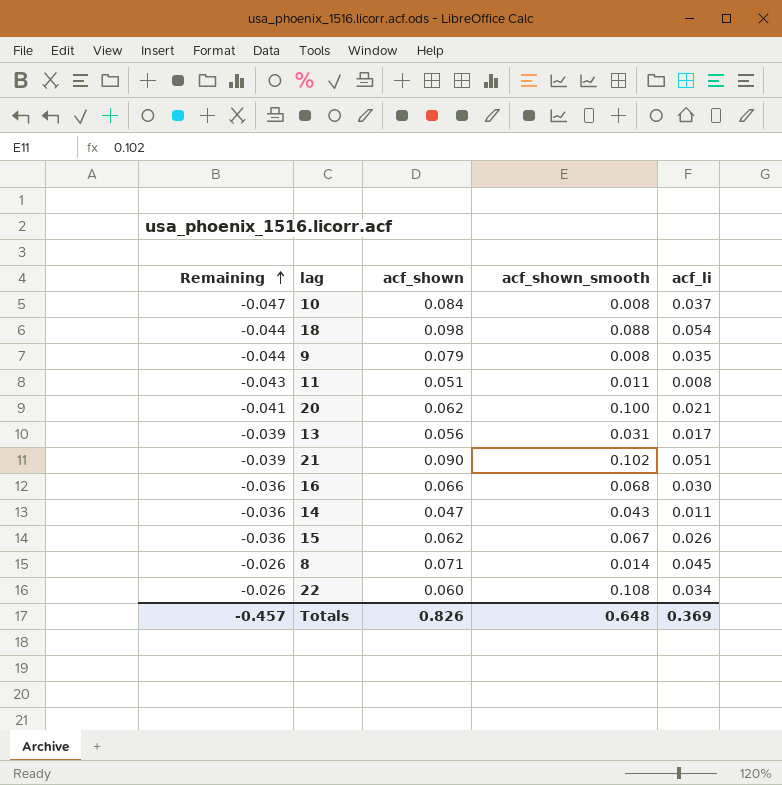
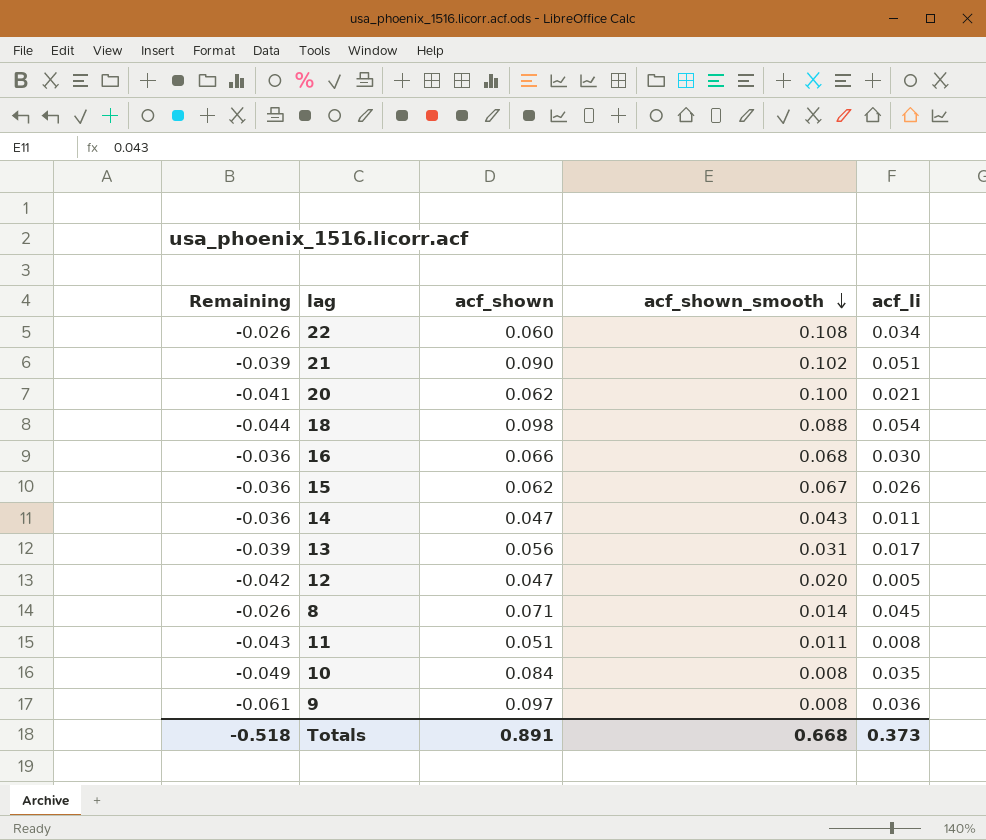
row order: Remaining ascending -> acf_shown_smooth descending
row 12: none -> -0.042 | 0.047 | 0.020 | 0.005
10 | Remaining: -0.047 -> -0.049
10 | acf_li: 0.037 -> 0.035
9 | Remaining: -0.044 -> -0.061
9 | acf_shown: 0.079 -> 0.097
9 | acf_li: 0.035 -> 0.036
Totals | Remaining: -0.457 -> -0.518
Totals | acf_shown: 0.826 -> 0.891
Totals | acf_shown_smooth: 0.648 -> 0.668
Totals | acf_li: 0.369 -> 0.373

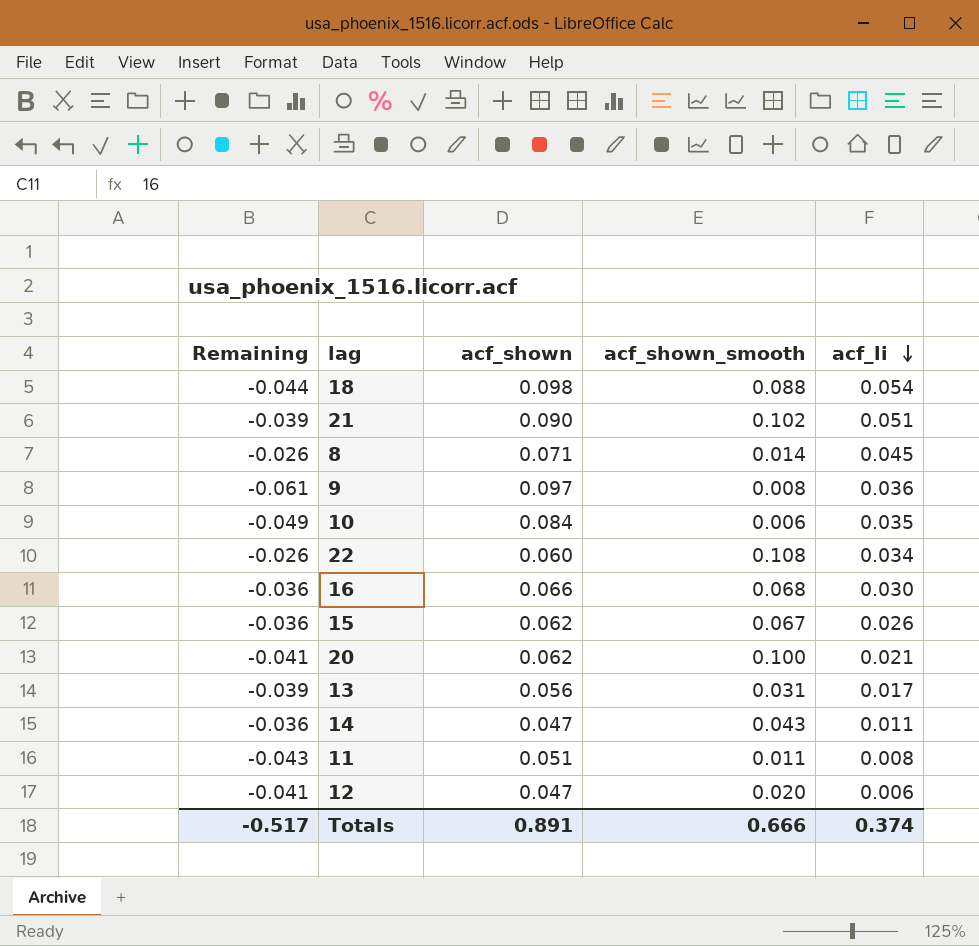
row order: acf_shown_smooth descending -> acf_li descending
10 | acf_shown_smooth: 0.008 -> 0.006
12 | Remaining: -0.042 -> -0.041
12 | acf_li: 0.005 -> 0.006
Totals | Remaining: -0.518 -> -0.517
Totals | acf_shown_smooth: 0.668 -> 0.666
Totals | acf_li: 0.373 -> 0.374

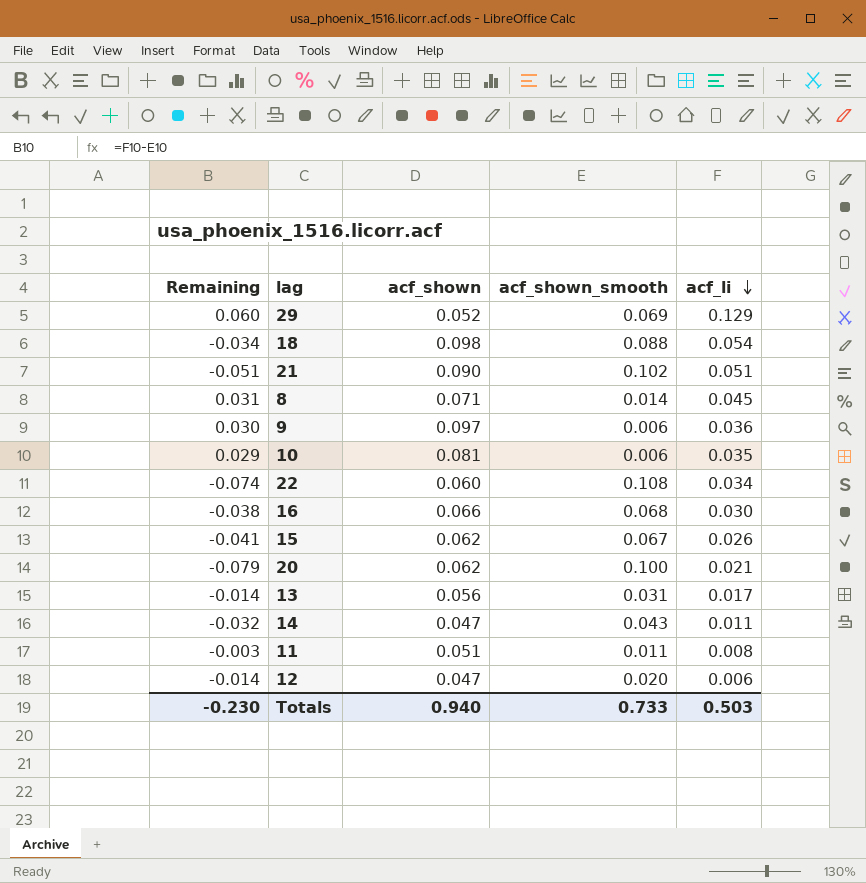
column Remaining | formula: [acf_li] - [acf_shown] -> [acf_li] - [acf_shown_smooth]
row 29: none -> 0.060 | 0.052 | 0.069 | 0.129
9 | acf_shown_smooth: 0.008 -> 0.006
10 | acf_shown: 0.084 -> 0.081
Totals | Remaining: -0.517 -> -0.230
Totals | acf_shown: 0.891 -> 0.940
Totals | acf_shown_smooth: 0.666 -> 0.733
Totals | acf_li: 0.374 -> 0.503

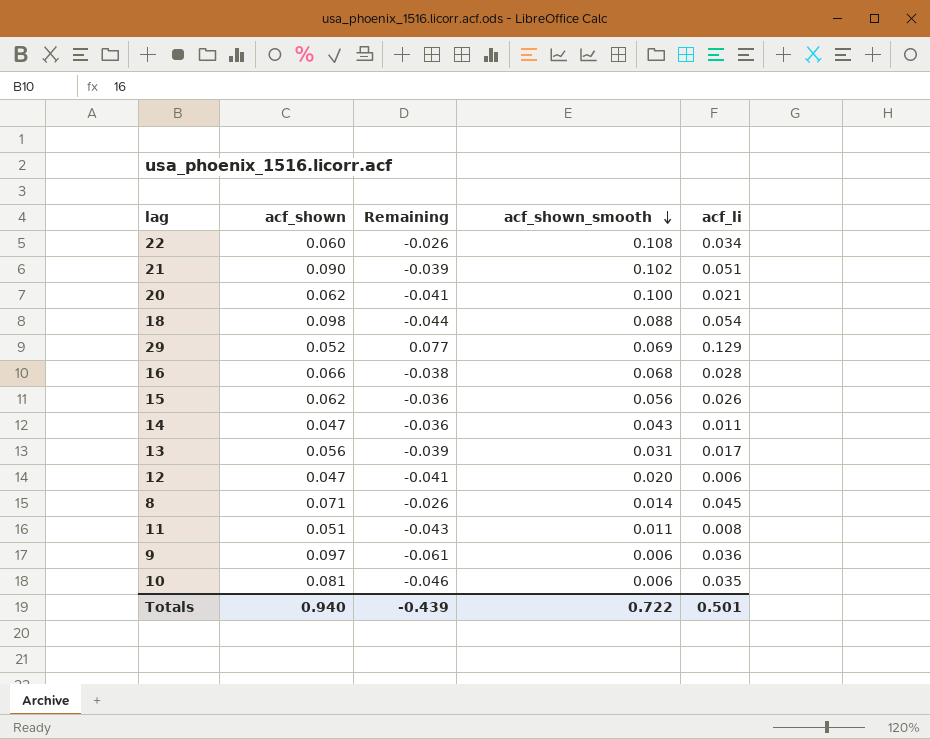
row order: acf_li descending -> acf_shown_smooth descending
column Remaining | formula: [acf_li] - [acf_shown_smooth] -> [acf_li] - [acf_shown]
column Remaining | position: 1 -> 3
16 | acf_li: 0.030 -> 0.028
15 | acf_shown_smooth: 0.067 -> 0.056
Totals | Remaining: -0.230 -> -0.439
Totals | acf_shown_smooth: 0.733 -> 0.722
Totals | acf_li: 0.503 -> 0.501

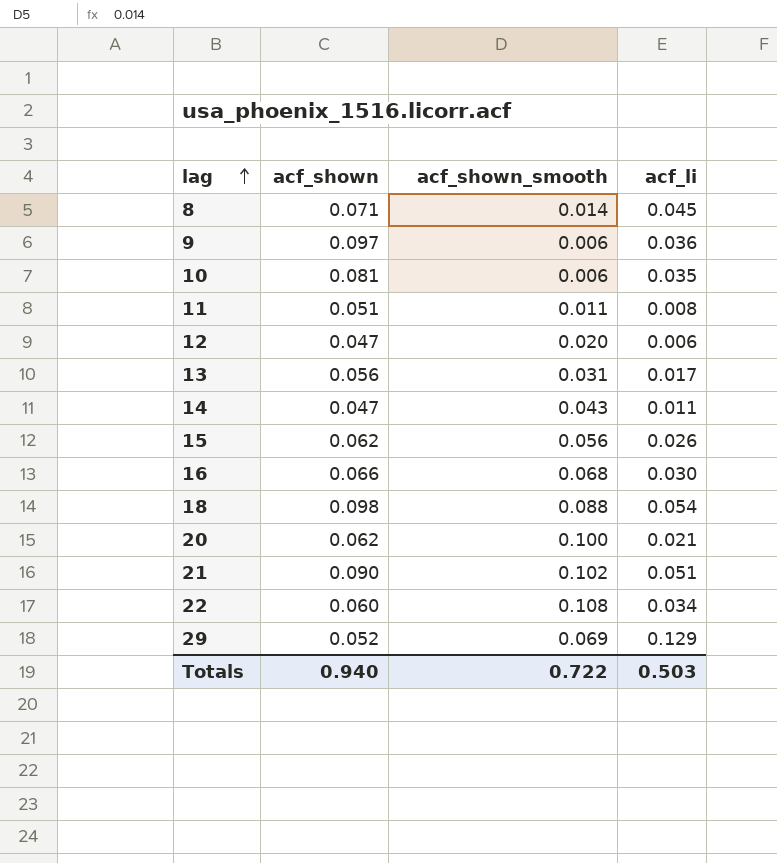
row order: acf_shown_smooth descending -> lag ascending
column Remaining | formula: [acf_li] - [acf_shown] -> none
16 | acf_li: 0.028 -> 0.030
Totals | acf_li: 0.501 -> 0.503

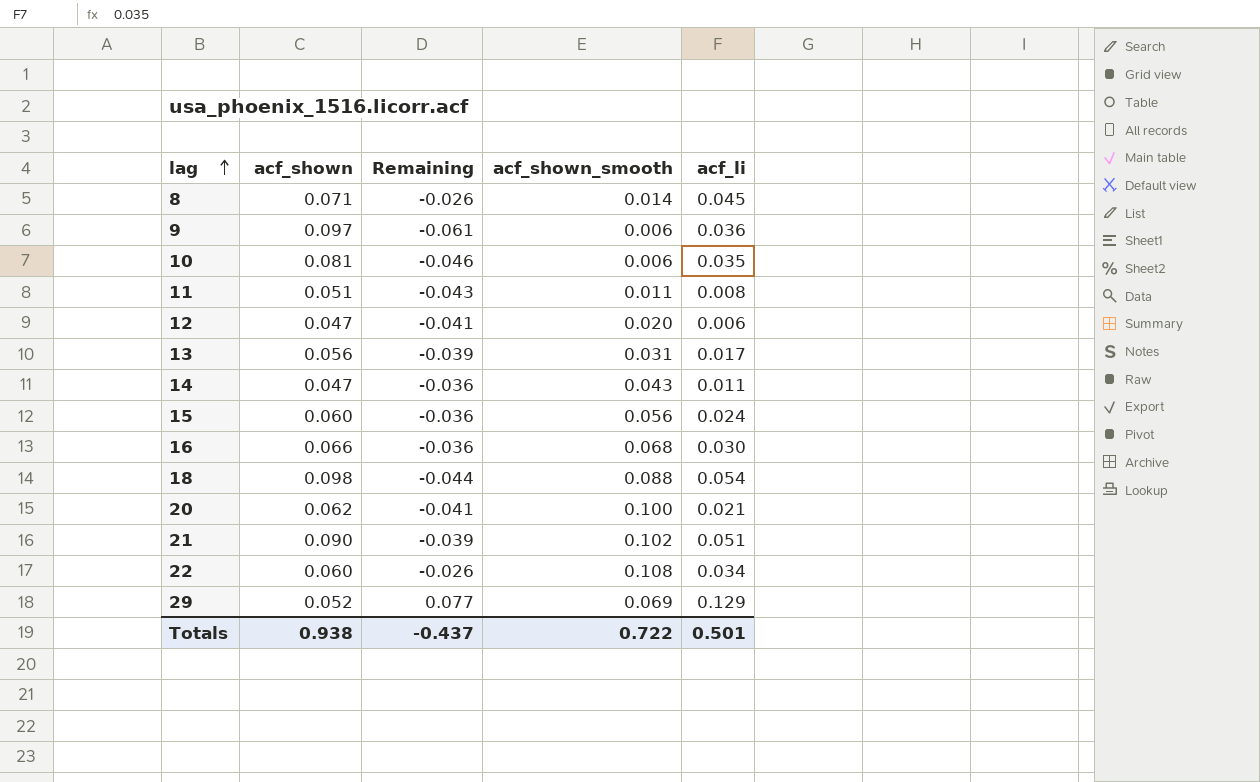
column Remaining | formula: none -> [acf_li] - [acf_shown]
15 | acf_shown: 0.062 -> 0.060
15 | acf_li: 0.026 -> 0.024
Totals | acf_shown: 0.940 -> 0.938
Totals | acf_li: 0.503 -> 0.501

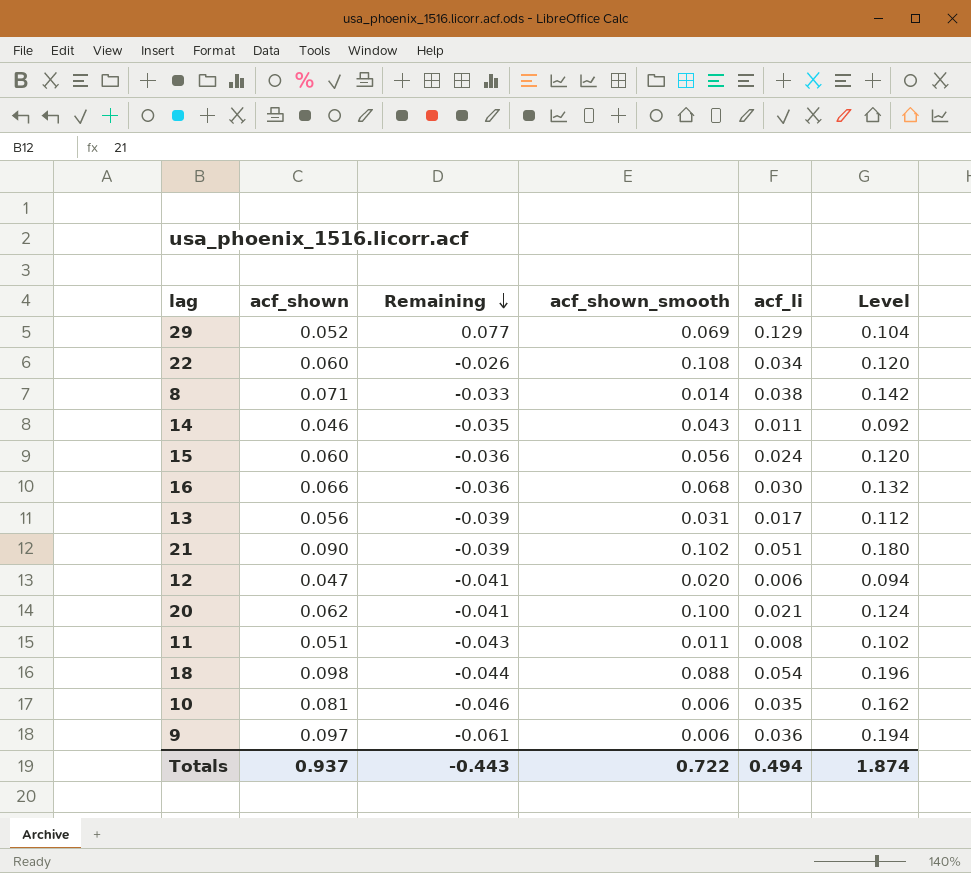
row order: lag ascending -> Remaining descending
column Level | formula: none -> [acf_shown] * 2
8 | Remaining: -0.026 -> -0.033
8 | acf_li: 0.045 -> 0.038
14 | acf_shown: 0.047 -> 0.046
14 | Remaining: -0.036 -> -0.035
Totals | acf_shown: 0.938 -> 0.937
Totals | Remaining: -0.437 -> -0.443
Totals | acf_li: 0.501 -> 0.494

